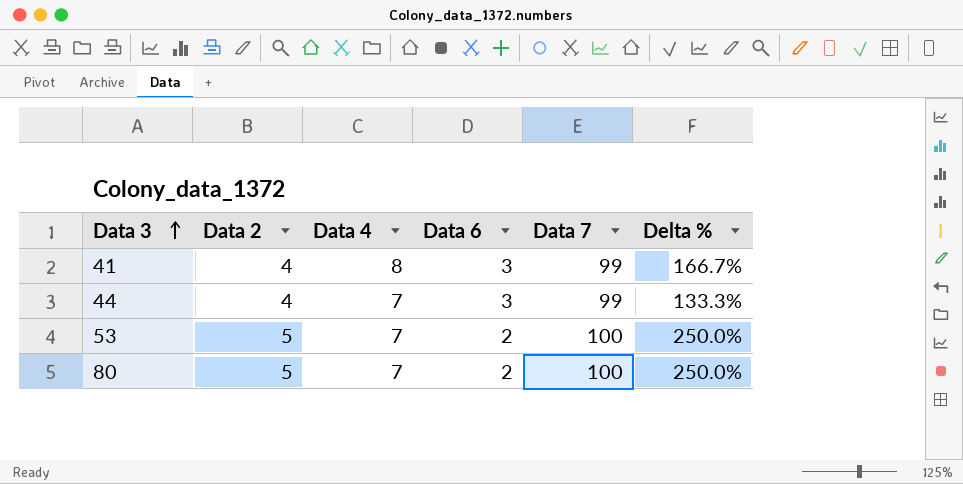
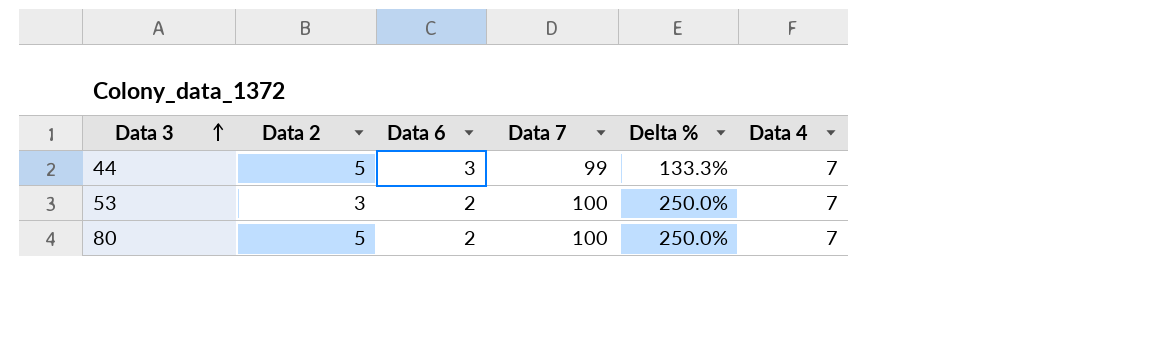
column Data 4 | position: 3 -> 6
row 41: 4 | 8 | 3 | 99 | 166.7% -> none
44 | Data 2: 4 -> 5
53 | Data 2: 5 -> 3

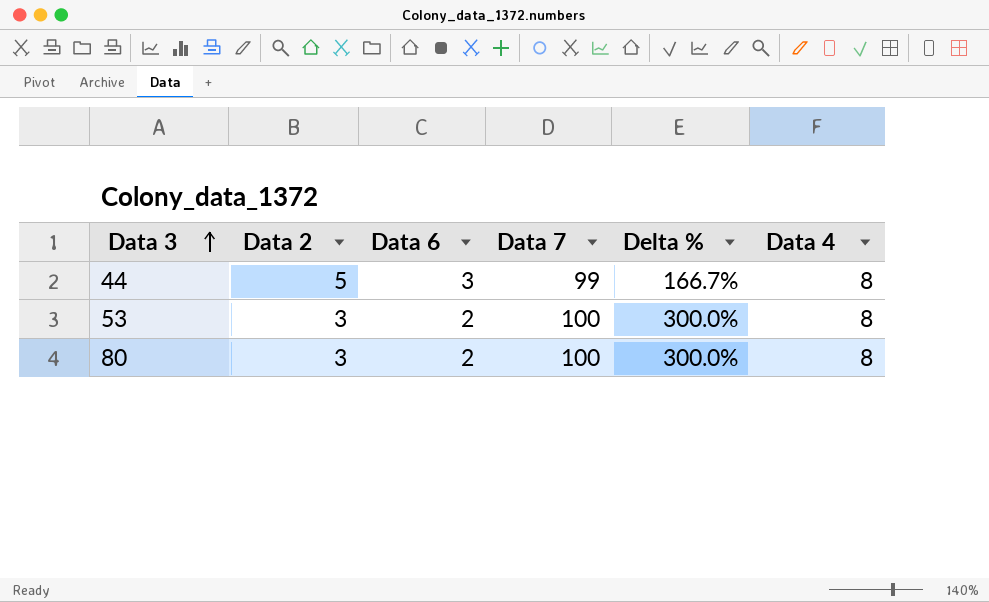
44 | Delta %: 133.3% -> 166.7%
44 | Data 4: 7 -> 8
53 | Delta %: 250.0% -> 300.0%
53 | Data 4: 7 -> 8
80 | Data 2: 5 -> 3
80 | Delta %: 250.0% -> 300.0%
80 | Data 4: 7 -> 8

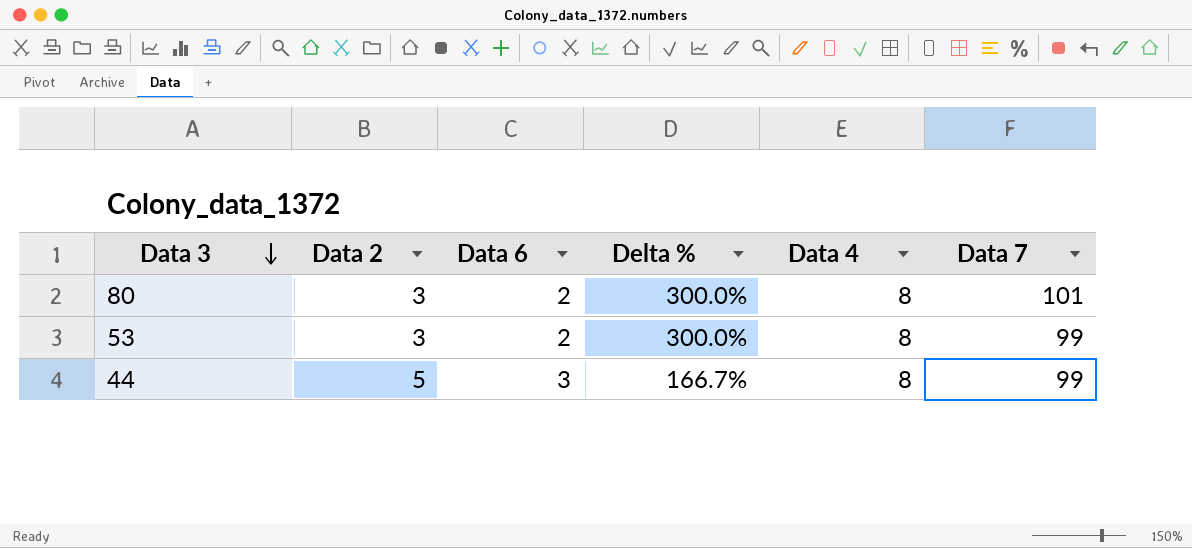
row order: Data 3 ascending -> Data 3 descending
column Data 7 | position: 4 -> 6
80 | Data 7: 100 -> 101
53 | Data 7: 100 -> 99

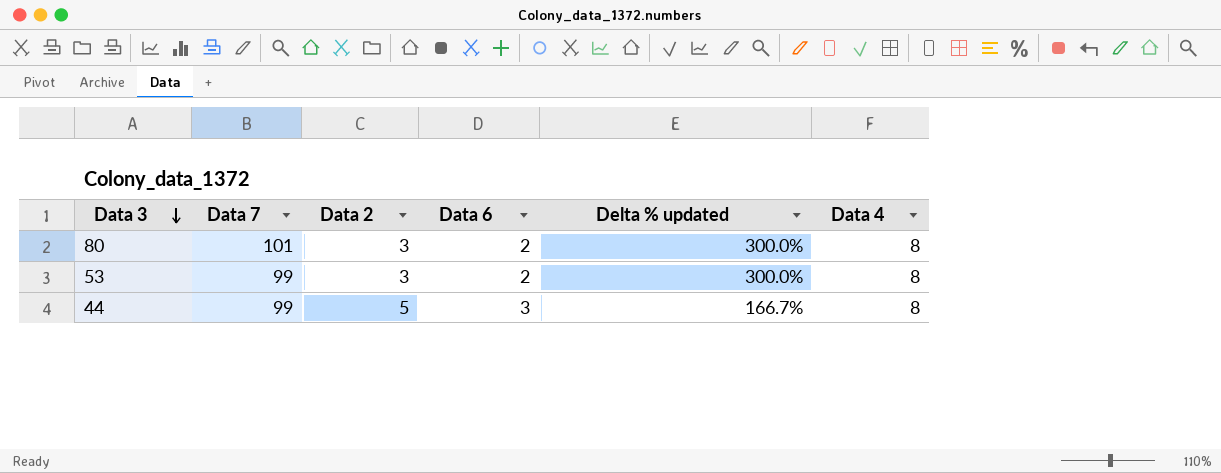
column Data 7 | position: 6 -> 2
column name: Delta % -> Delta % updated

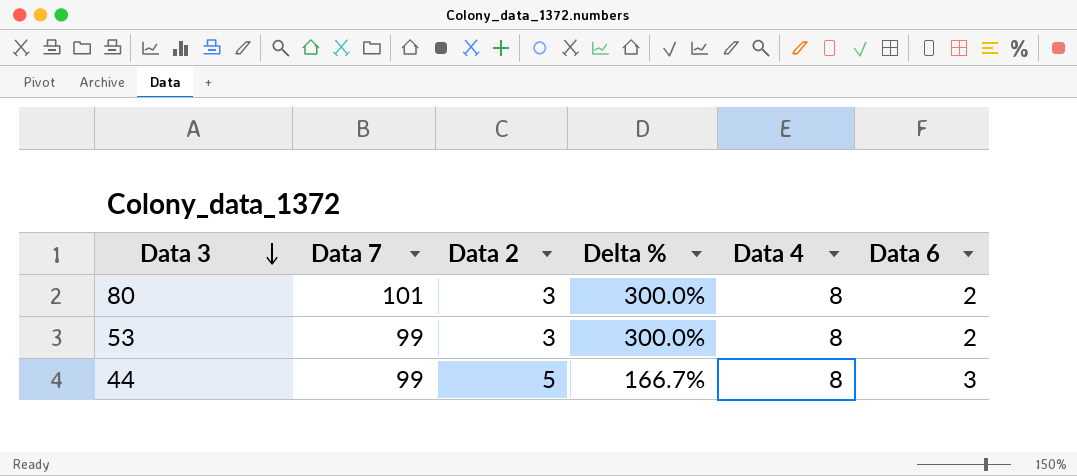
column name: Delta % updated -> Delta %
column Data 6 | position: 4 -> 6

